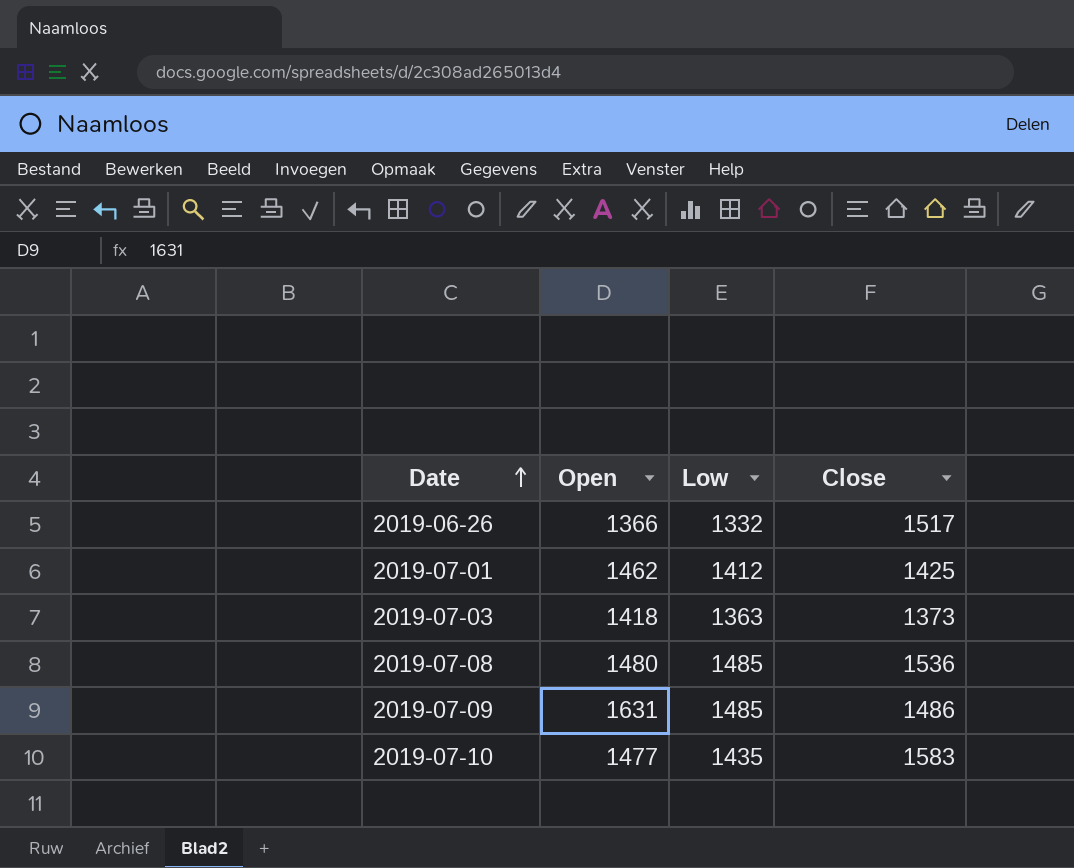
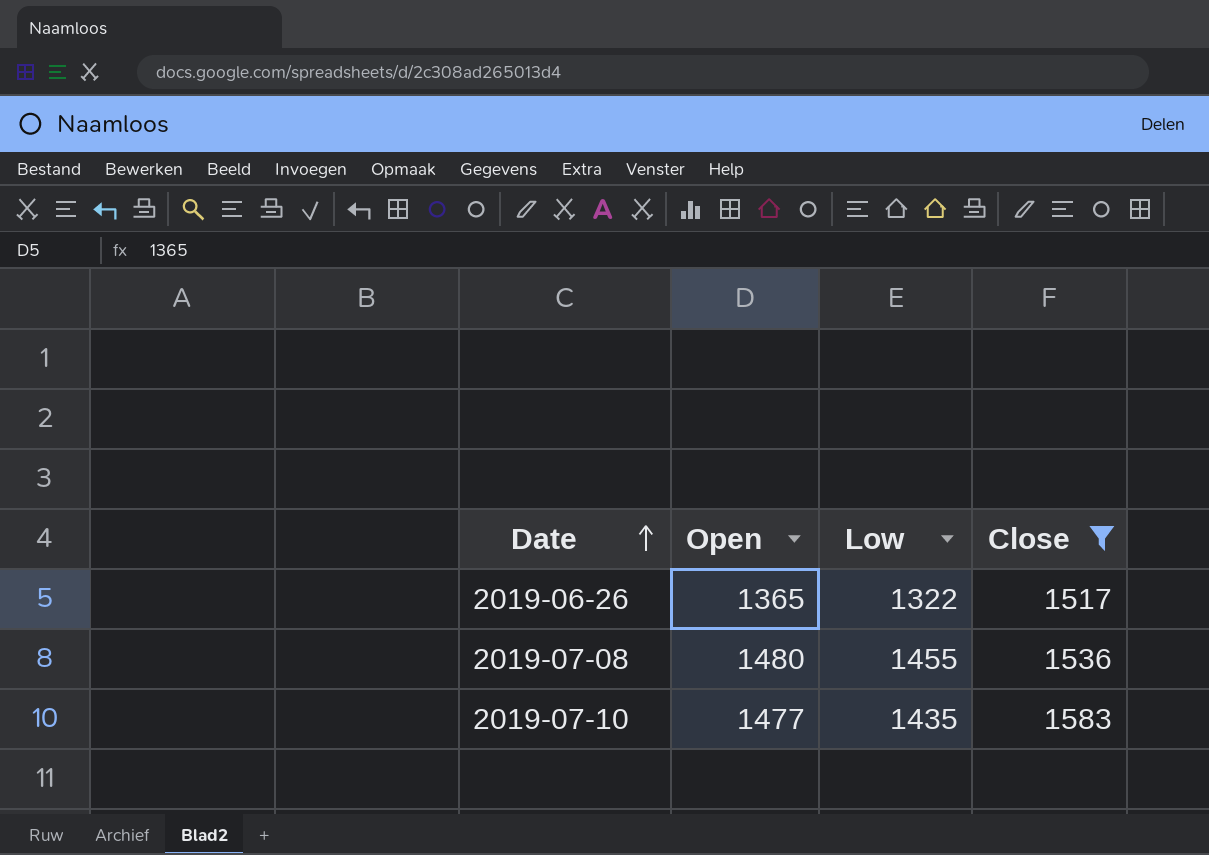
filter: none -> Close >= 1517
2019-06-26 | Open: 1366 -> 1365
2019-06-26 | Low: 1332 -> 1322
2019-07-08 | Low: 1485 -> 1455

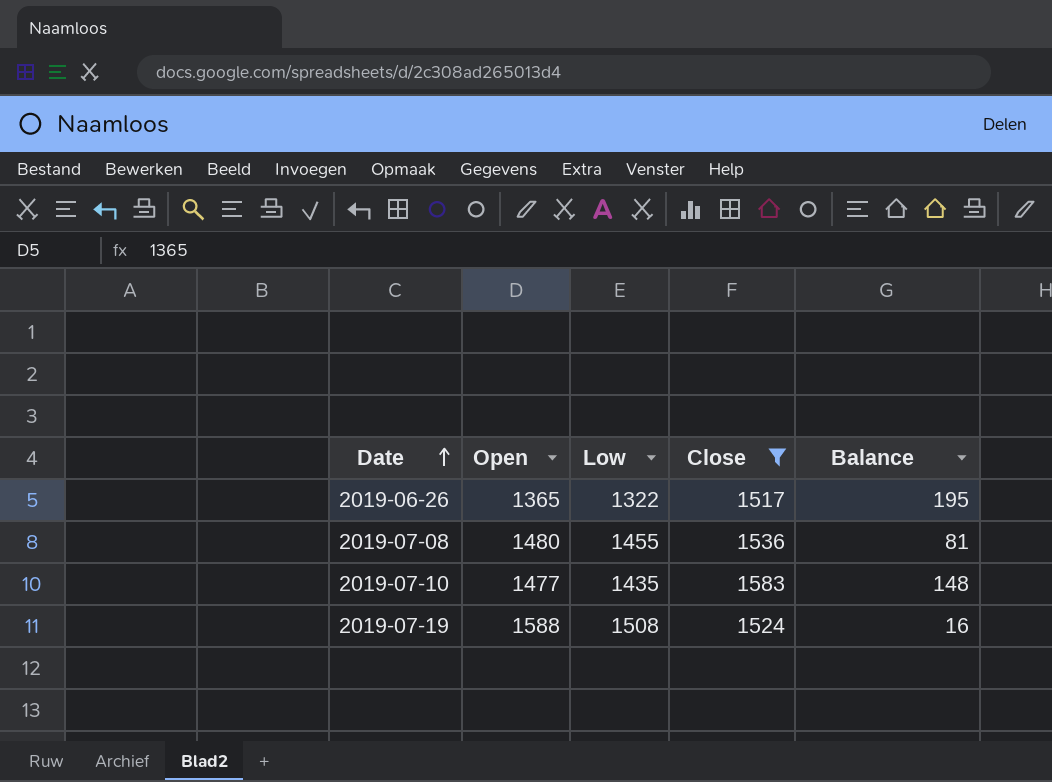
column Balance | formula: none -> [Close] - [Low]
row 2019-07-19: none -> 1588 | 1508 | 1524 | 16

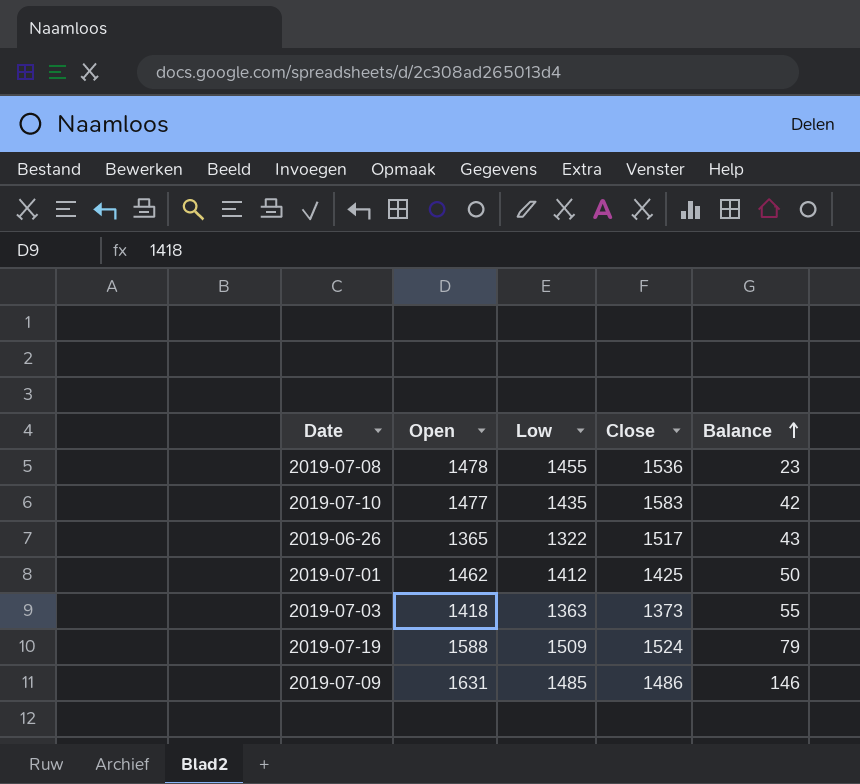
filter: Close >= 1517 -> none
row order: Date ascending -> Balance ascending
column Balance | formula: [Close] - [Low] -> [Open] - [Low]
2019-07-08 | Open: 1480 -> 1478
2019-07-19 | Low: 1508 -> 1509

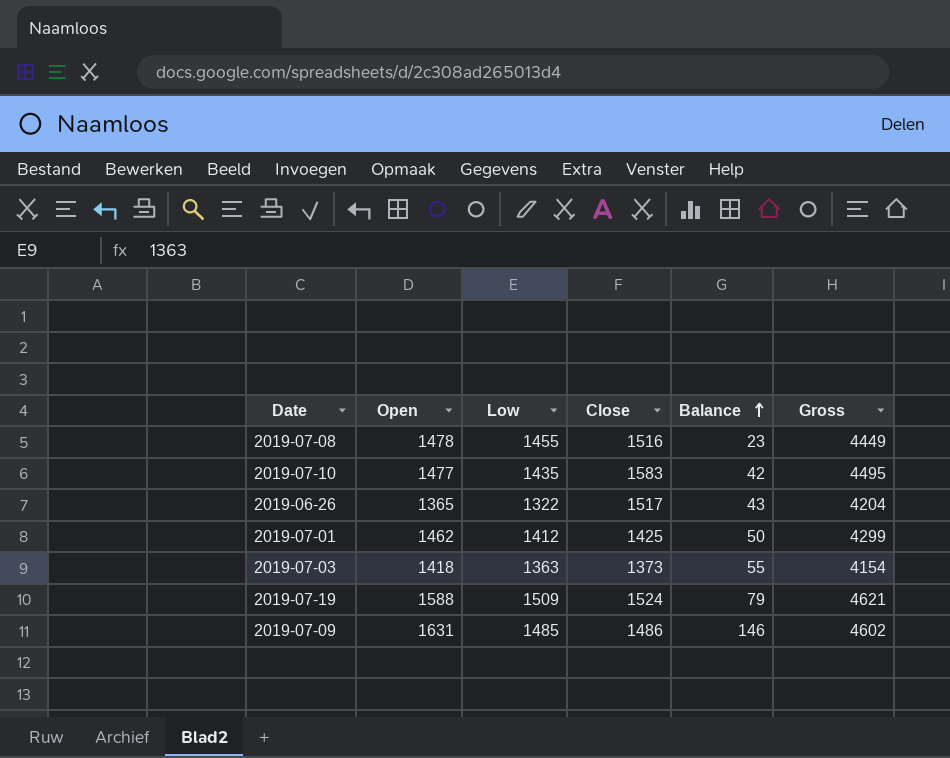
column Gross | formula: none -> [Open] + [Low] + [Close]
2019-07-08 | Close: 1536 -> 1516

